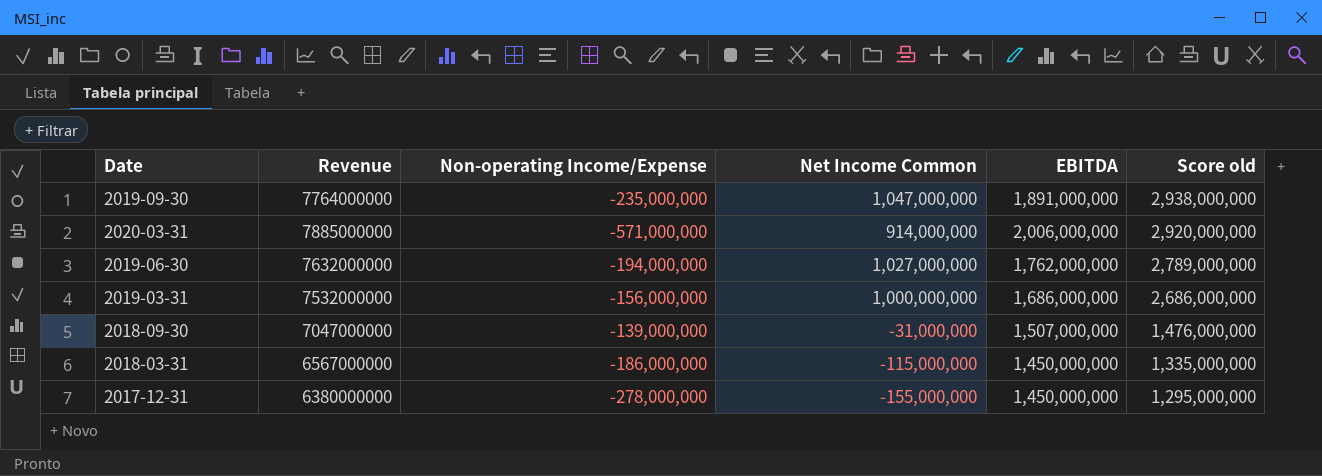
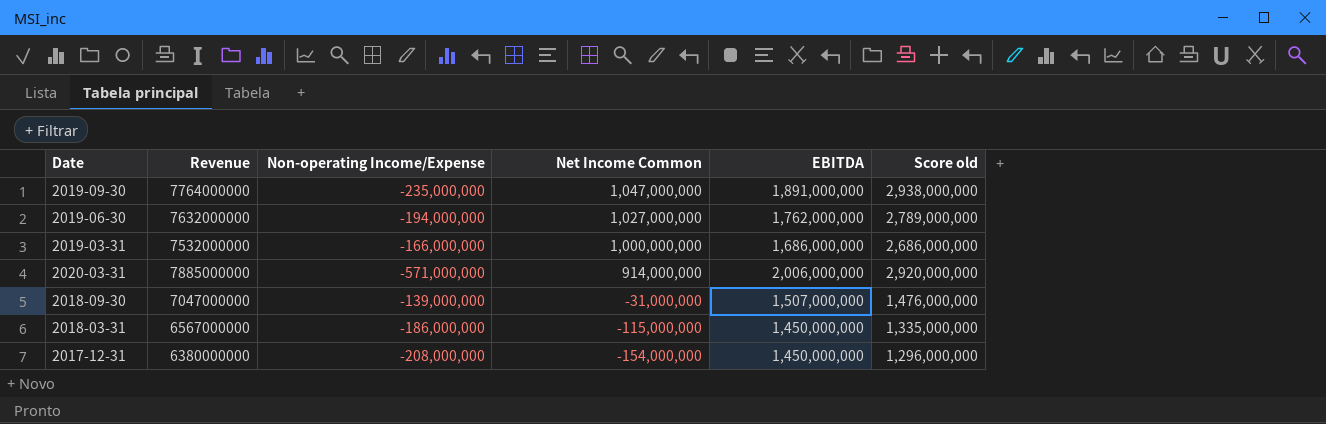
row order: Score old descending -> Net Income Common descending
2019-03-31 | Non-operating Income/Expense: -156,000,000 -> -166,000,000
2017-12-31 | Non-operating Income/Expense: -278,000,000 -> -208,000,000
2017-12-31 | Net Income Common: -155,000,000 -> -154,000,000
2017-12-31 | Score old: 1,295,000,000 -> 1,296,000,000

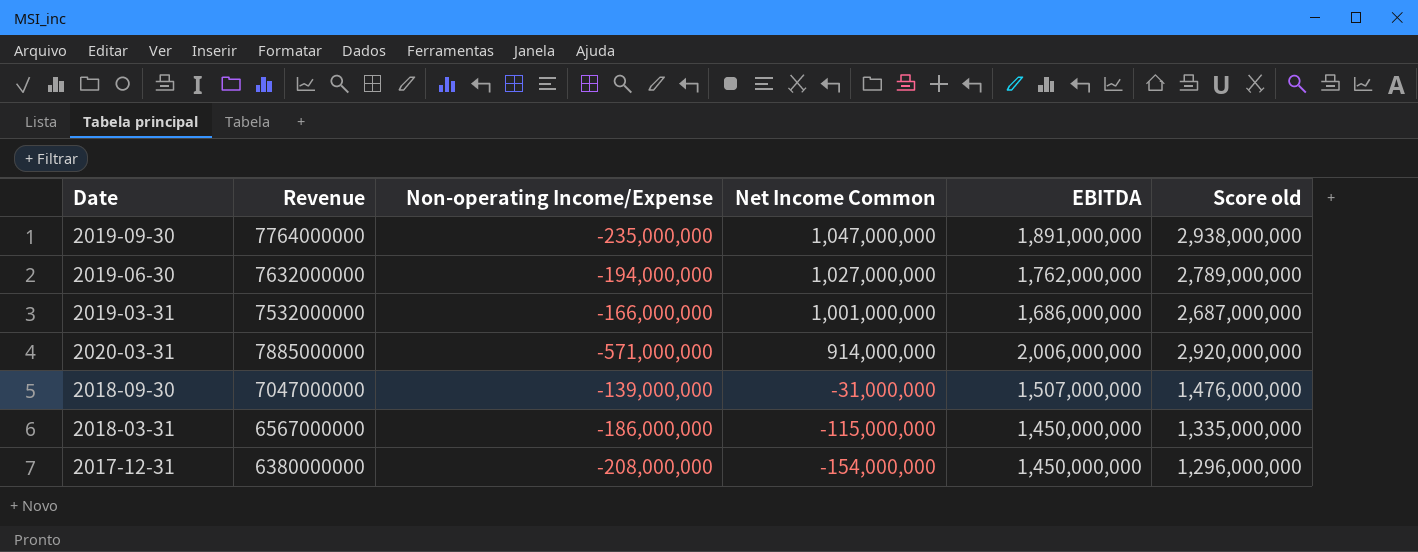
2019-03-31 | Net Income Common: 1,000,000,000 -> 1,001,000,000
2019-03-31 | Score old: 2,686,000,000 -> 2,687,000,000

